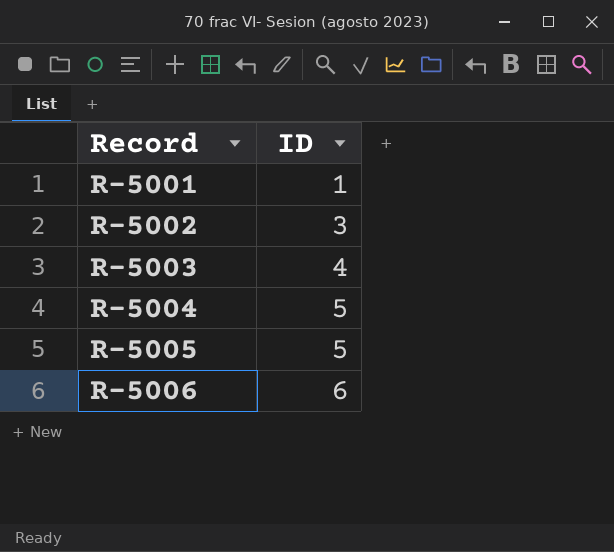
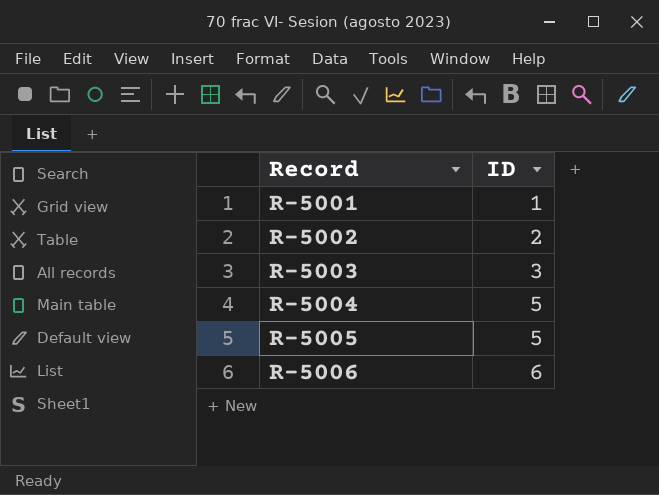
R-5002 | ID: 3 -> 2
R-5003 | ID: 4 -> 3

